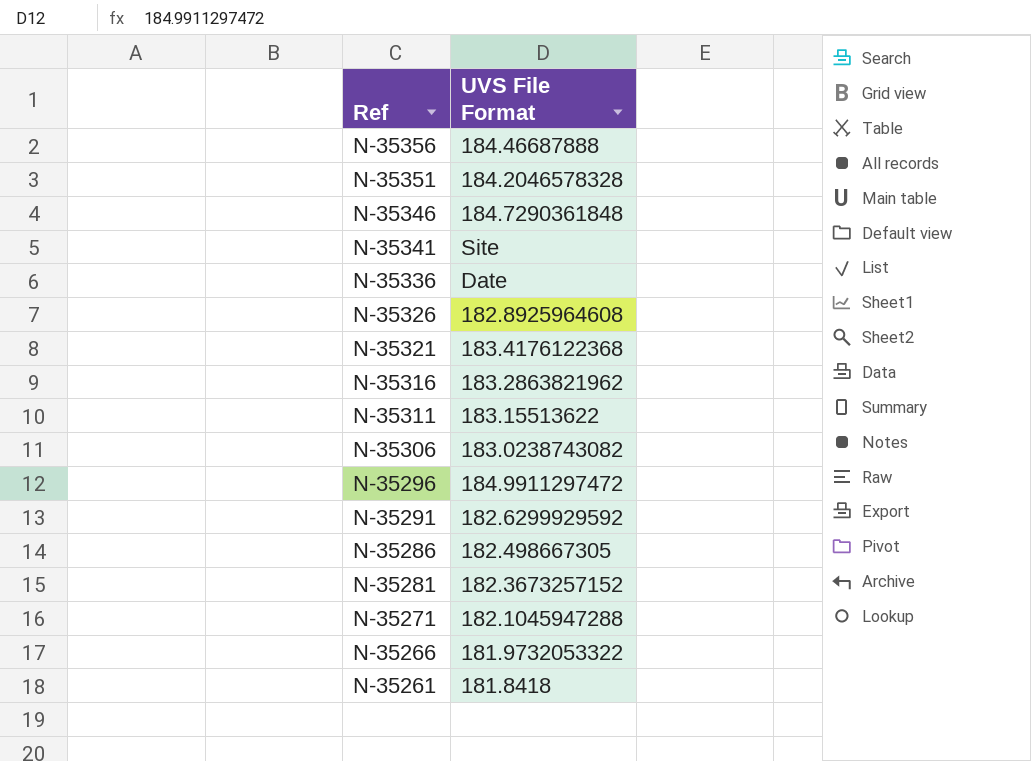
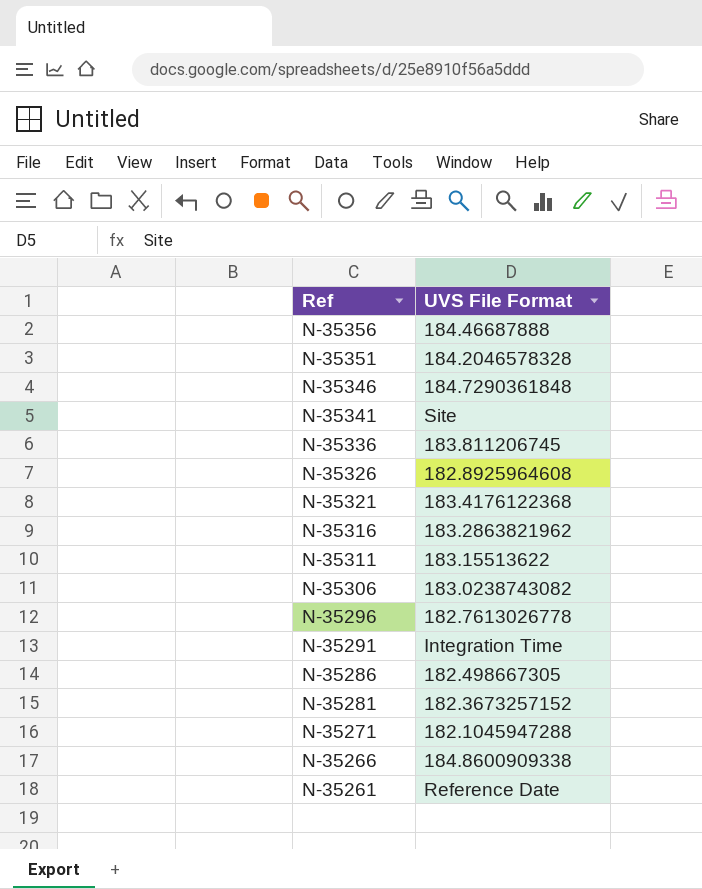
N-35336 | UVS File Format: Date -> 183.811206745
N-35296 | UVS File Format: 184.9911297472 -> 182.7613026778
N-35291 | UVS File Format: 182.6299929592 -> Integration Time
N-35266 | UVS File Format: 181.9732053322 -> 184.8600909338
N-35261 | UVS File Format: 181.8418 -> Reference Date

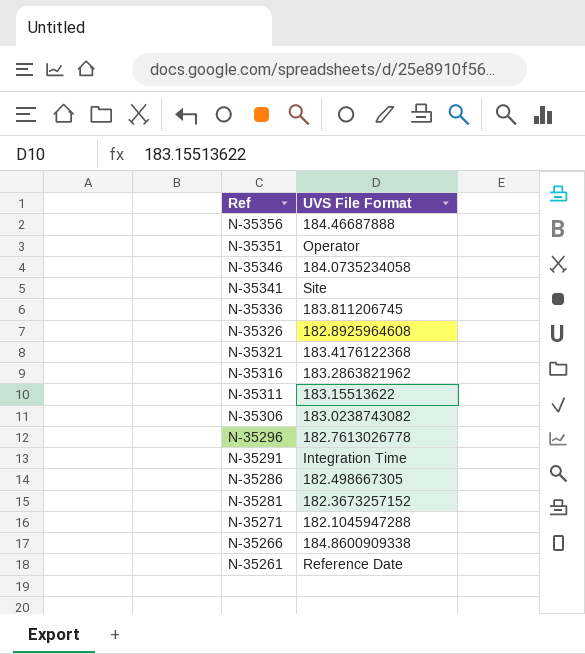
N-35351 | UVS File Format: 184.2046578328 -> Operator
N-35346 | UVS File Format: 184.7290361848 -> 184.0735234058

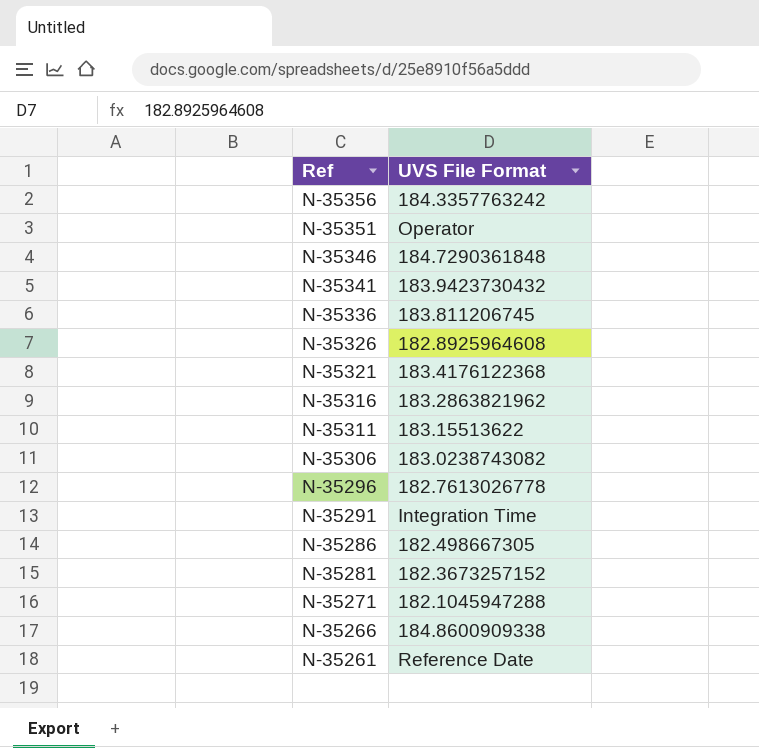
N-35356 | UVS File Format: 184.46687888 -> 184.3357763242
N-35346 | UVS File Format: 184.0735234058 -> 184.7290361848
N-35341 | UVS File Format: Site -> 183.9423730432

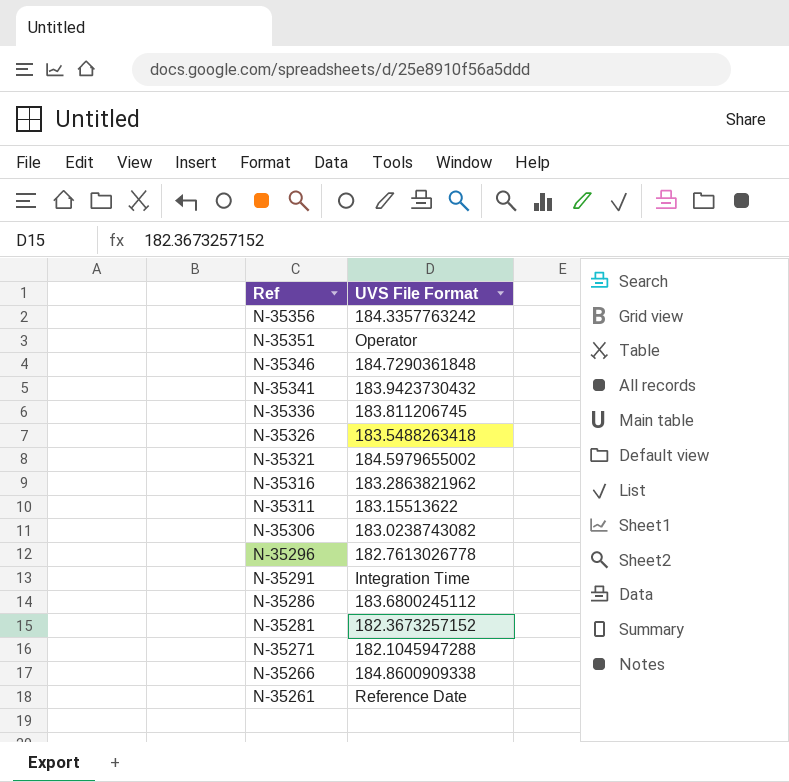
N-35326 | UVS File Format: 182.8925964608 -> 183.5488263418
N-35321 | UVS File Format: 183.4176122368 -> 184.5979655002
N-35286 | UVS File Format: 182.498667305 -> 183.6800245112

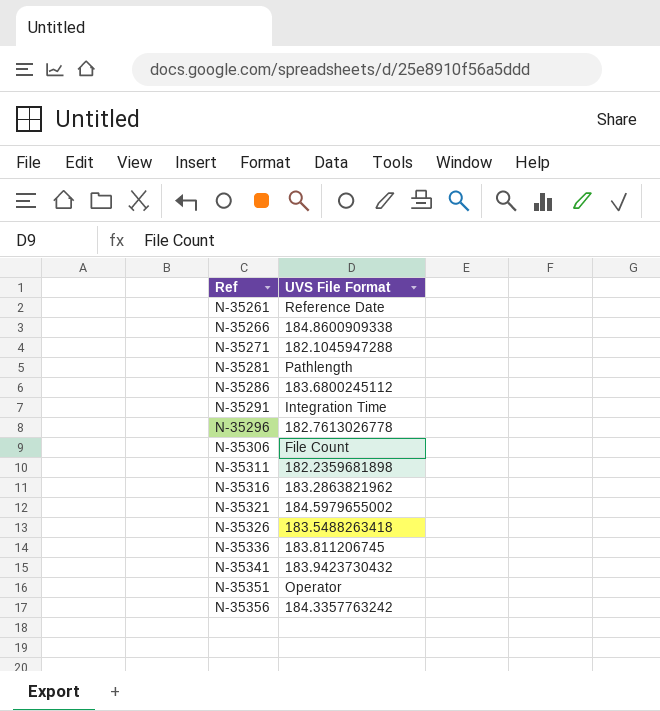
row order: Ref descending -> Ref ascending
row N-35346: 184.7290361848 -> none
N-35281 | UVS File Format: 182.3673257152 -> Pathlength
N-35306 | UVS File Format: 183.0238743082 -> File Count
N-35311 | UVS File Format: 183.15513622 -> 182.2359681898

